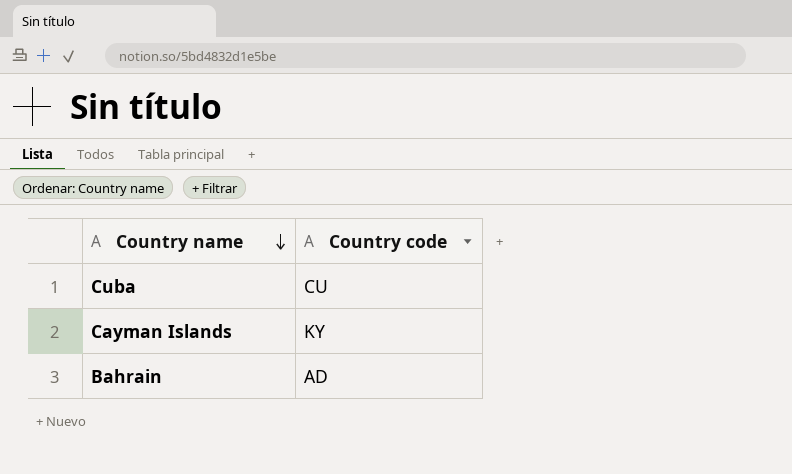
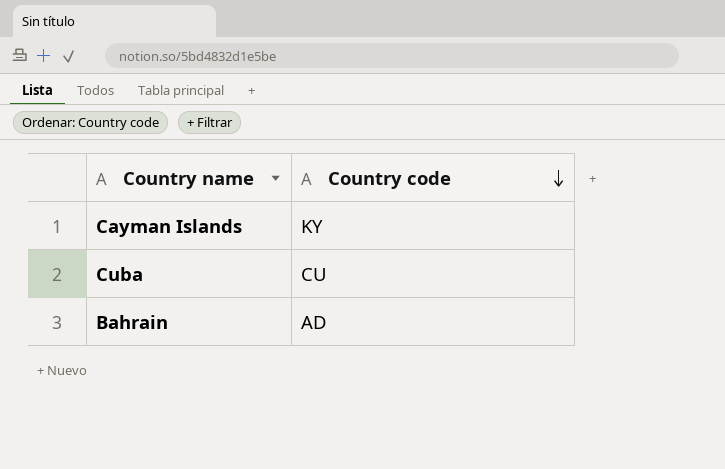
row order: Country name descending -> Country code descending

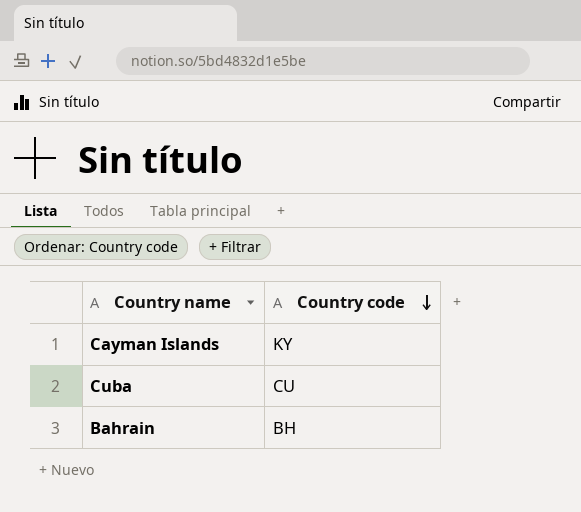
Bahrain | Country code: AD -> BH

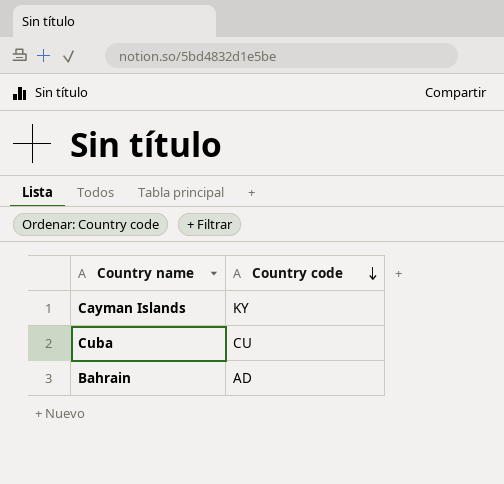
Bahrain | Country code: BH -> AD

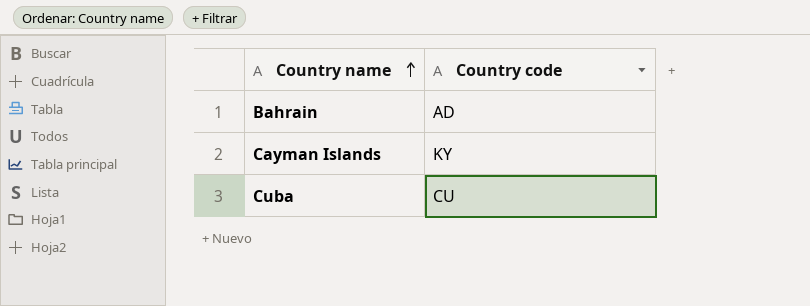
row order: Country code descending -> Country name ascending

